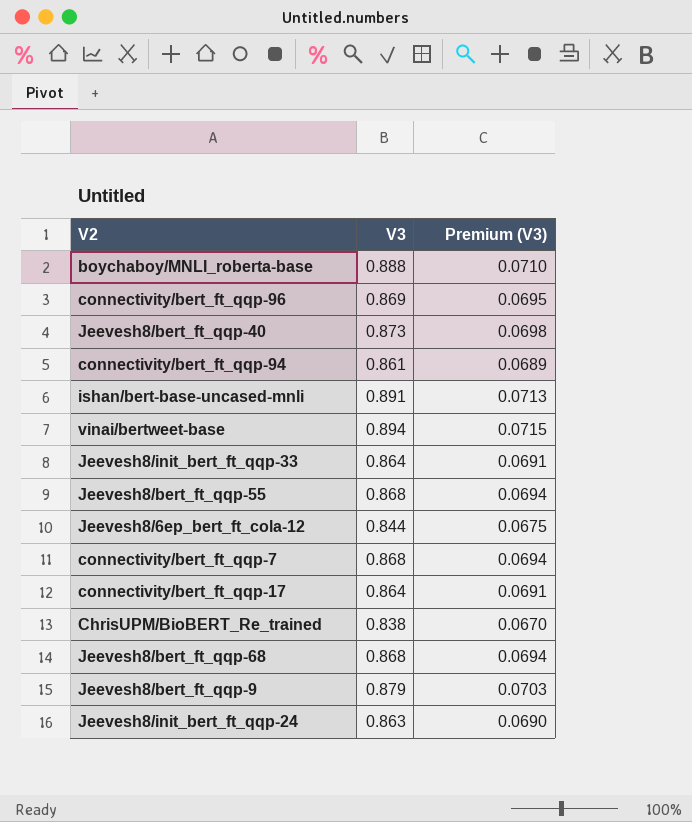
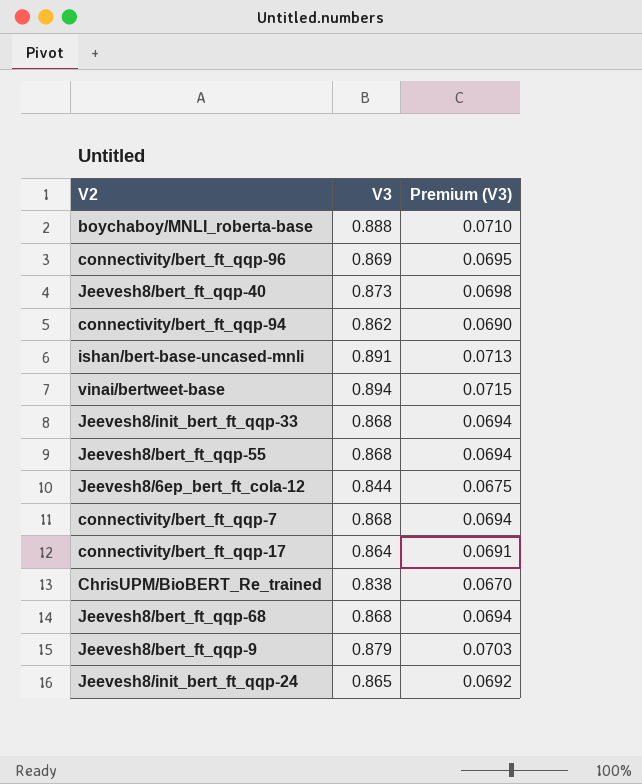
connectivity/bert_ft_qqp-94 | V3: 0.861 -> 0.862
connectivity/bert_ft_qqp-94 | Premium (V3): 0.0689 -> 0.0690
Jeevesh8/init_bert_ft_qqp-33 | V3: 0.864 -> 0.868
Jeevesh8/init_bert_ft_qqp-33 | Premium (V3): 0.0691 -> 0.0694
Jeevesh8/init_bert_ft_qqp-24 | V3: 0.863 -> 0.865
Jeevesh8/init_bert_ft_qqp-24 | Premium (V3): 0.0690 -> 0.0692

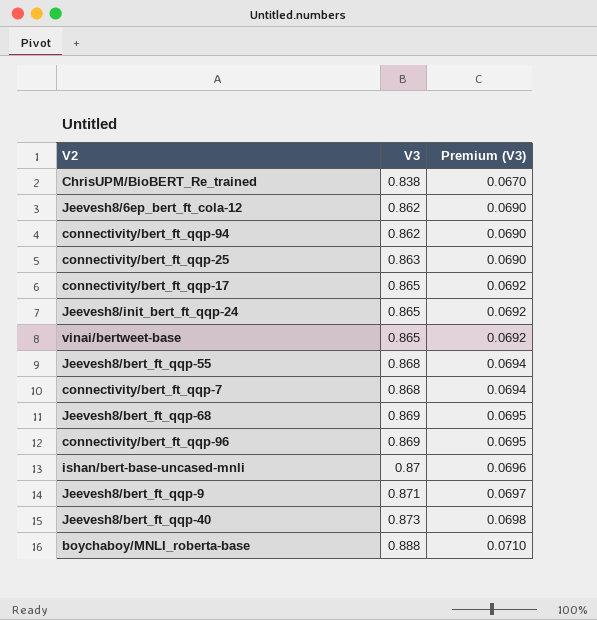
row order: none -> V3 ascending
row Jeevesh8/init_bert_ft_qqp-33: 0.868 | 0.0694 -> none
Jeevesh8/6ep_bert_ft_cola-12 | V3: 0.844 -> 0.862
Jeevesh8/6ep_bert_ft_cola-12 | Premium (V3): 0.0675 -> 0.0690
row connectivity/bert_ft_qqp-25: none -> 0.863 | 0.0690
connectivity/bert_ft_qqp-17 | V3: 0.864 -> 0.865
connectivity/bert_ft_qqp-17 | Premium (V3): 0.0691 -> 0.0692
vinai/bertweet-base | V3: 0.894 -> 0.865
vinai/bertweet-base | Premium (V3): 0.0715 -> 0.0692
Jeevesh8/bert_ft_qqp-68 | V3: 0.868 -> 0.869
Jeevesh8/bert_ft_qqp-68 | Premium (V3): 0.0694 -> 0.0695
ishan/bert-base-uncased-mnli | V3: 0.891 -> 0.87
ishan/bert-base-uncased-mnli | Premium (V3): 0.0713 -> 0.0696
Jeevesh8/bert_ft_qqp-9 | V3: 0.879 -> 0.871
Jeevesh8/bert_ft_qqp-9 | Premium (V3): 0.0703 -> 0.0697

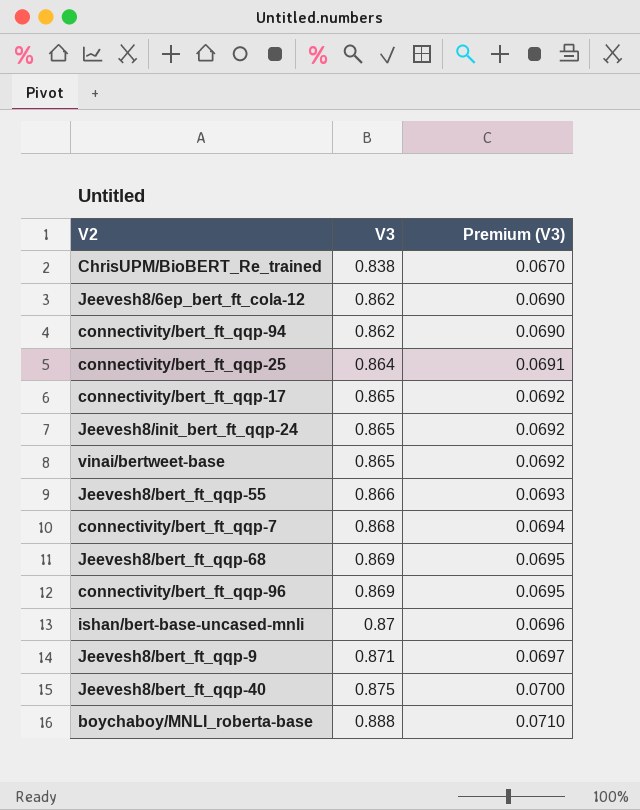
connectivity/bert_ft_qqp-25 | V3: 0.863 -> 0.864
connectivity/bert_ft_qqp-25 | Premium (V3): 0.0690 -> 0.0691
Jeevesh8/bert_ft_qqp-55 | V3: 0.868 -> 0.866
Jeevesh8/bert_ft_qqp-55 | Premium (V3): 0.0694 -> 0.0693
Jeevesh8/bert_ft_qqp-40 | V3: 0.873 -> 0.875
Jeevesh8/bert_ft_qqp-40 | Premium (V3): 0.0698 -> 0.0700

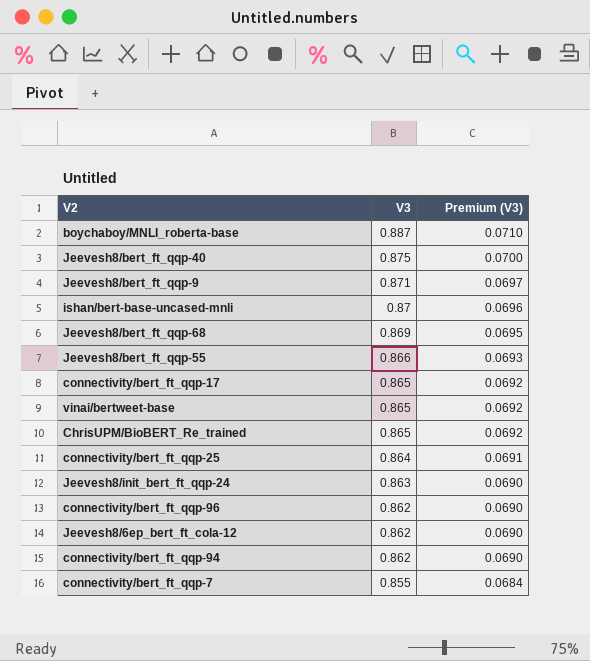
row order: V3 ascending -> V3 descending
boychaboy/MNLI_roberta-base | V3: 0.888 -> 0.887
ChrisUPM/BioBERT_Re_trained | V3: 0.838 -> 0.865
ChrisUPM/BioBERT_Re_trained | Premium (V3): 0.0670 -> 0.0692
Jeevesh8/init_bert_ft_qqp-24 | V3: 0.865 -> 0.863
Jeevesh8/init_bert_ft_qqp-24 | Premium (V3): 0.0692 -> 0.0690
connectivity/bert_ft_qqp-96 | V3: 0.869 -> 0.862
connectivity/bert_ft_qqp-96 | Premium (V3): 0.0695 -> 0.0690
connectivity/bert_ft_qqp-7 | V3: 0.868 -> 0.855
connectivity/bert_ft_qqp-7 | Premium (V3): 0.0694 -> 0.0684

